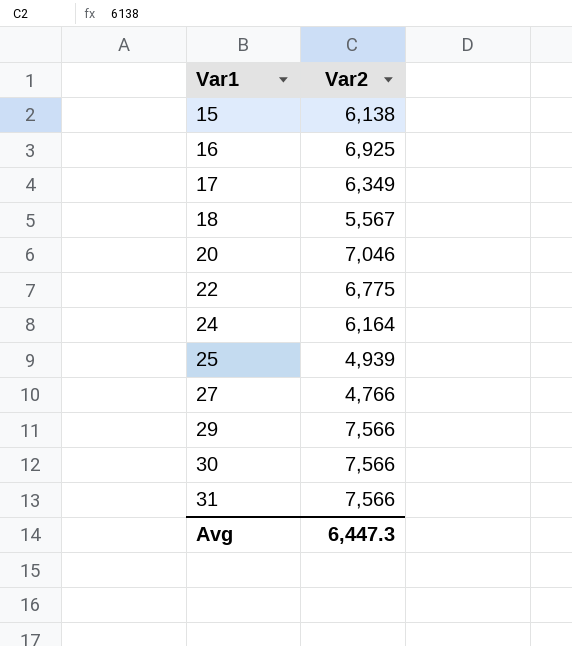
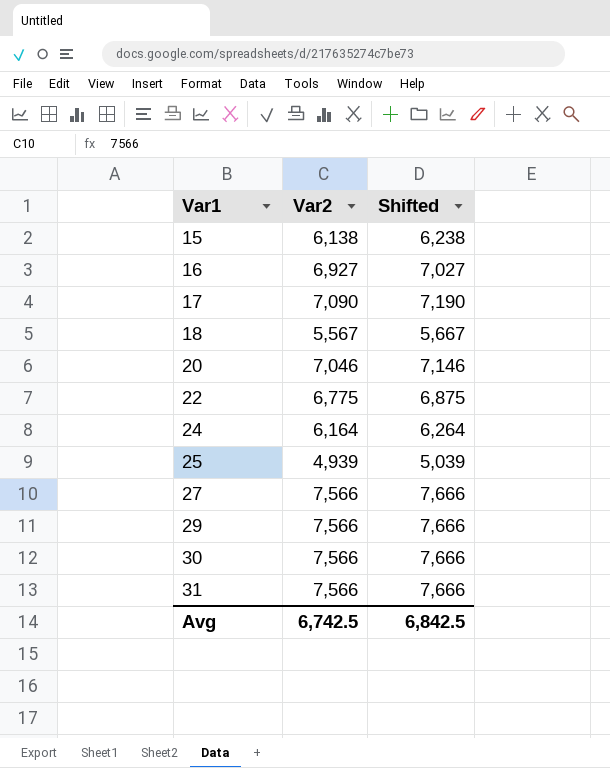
column Shifted | formula: none -> [Var2] + 100
16 | Var2: 6,925 -> 6,927
17 | Var2: 6,349 -> 7,090
27 | Var2: 4,766 -> 7,566
Avg | Var2: 6,447.3 -> 6,742.5

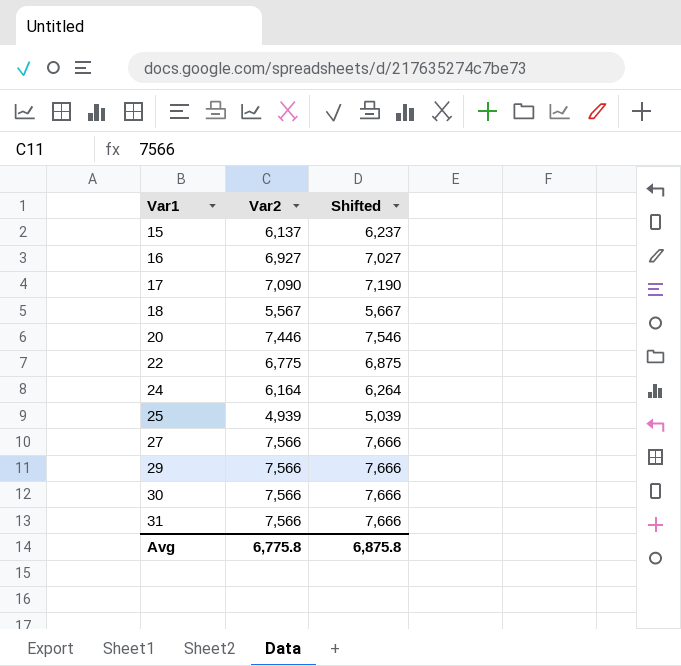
15 | Var2: 6,138 -> 6,137
15 | Shifted: 6,238 -> 6,237
20 | Var2: 7,046 -> 7,446
20 | Shifted: 7,146 -> 7,546
Avg | Var2: 6,742.5 -> 6,775.8
Avg | Shifted: 6,842.5 -> 6,875.8

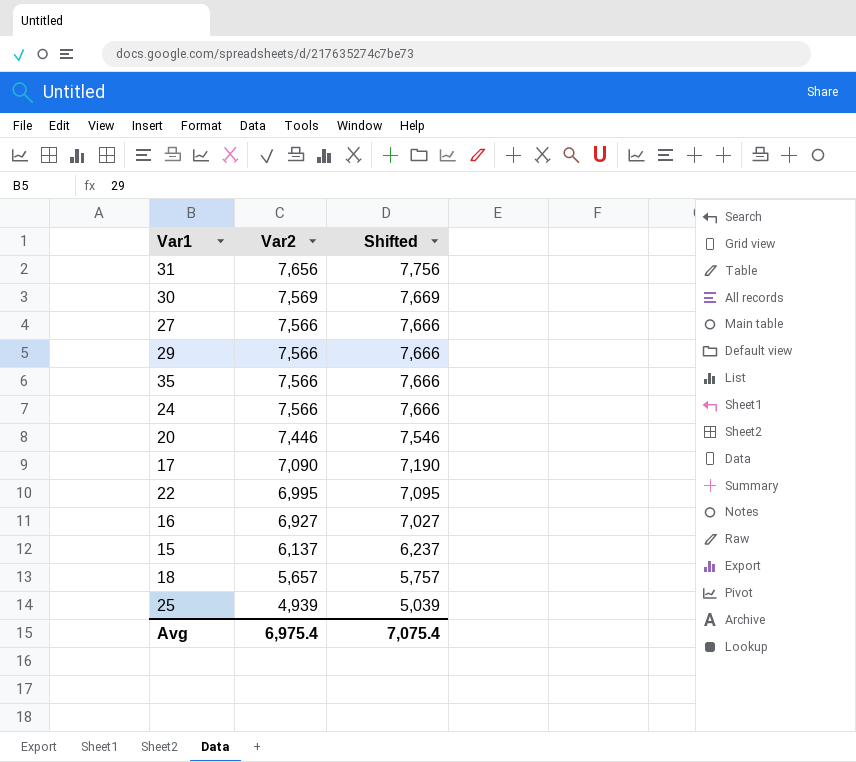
row order: Var1 ascending -> Var2 descending
31 | Var2: 7,566 -> 7,656
31 | Shifted: 7,666 -> 7,756
30 | Var2: 7,566 -> 7,569
30 | Shifted: 7,666 -> 7,669
row 35: none -> 7,566 | 7,666
24 | Var2: 6,164 -> 7,566
24 | Shifted: 6,264 -> 7,666
22 | Var2: 6,775 -> 6,995
22 | Shifted: 6,875 -> 7,095
18 | Var2: 5,567 -> 5,657
18 | Shifted: 5,667 -> 5,757
Avg | Var2: 6,775.8 -> 6,975.4
Avg | Shifted: 6,875.8 -> 7,075.4

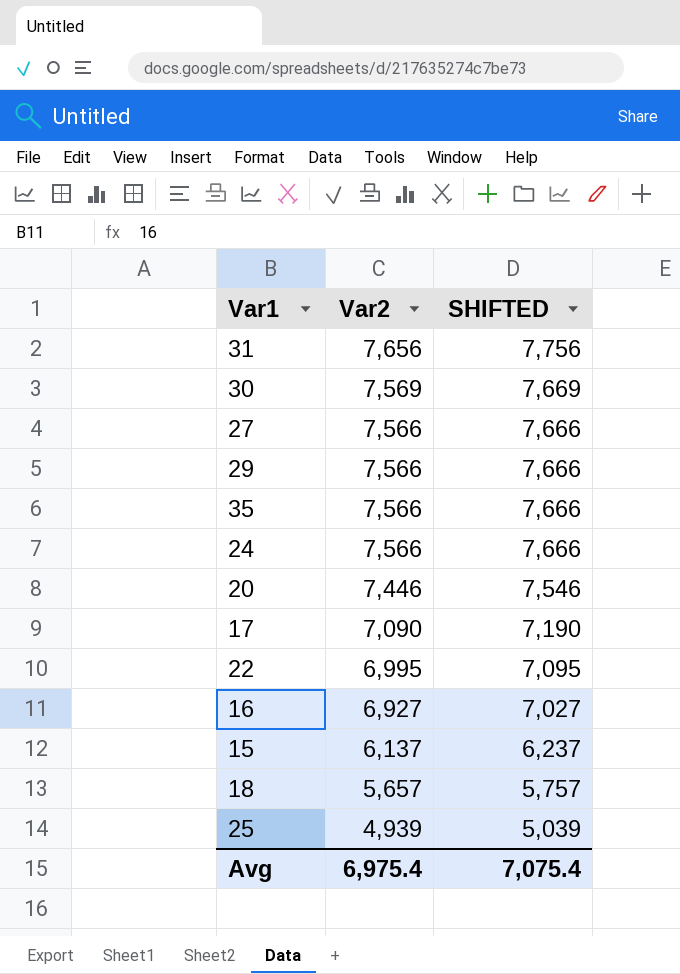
column name: Shifted -> SHIFTED

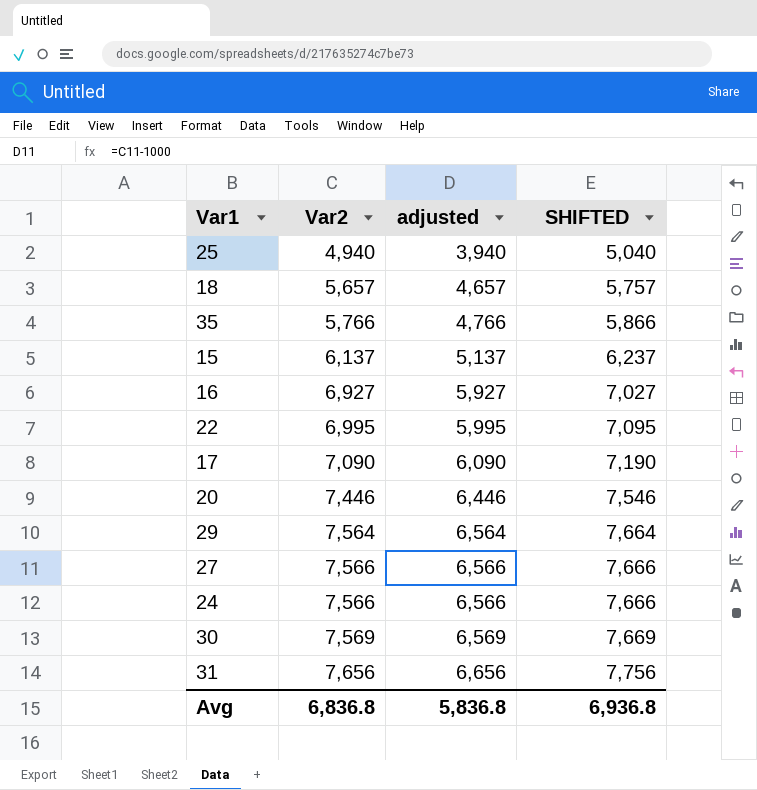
row order: Var2 descending -> Var2 ascending
column adjusted | formula: none -> [Var2] - 1000
25 | Var2: 4,939 -> 4,940
25 | SHIFTED: 5,039 -> 5,040
35 | Var2: 7,566 -> 5,766
35 | SHIFTED: 7,666 -> 5,866
29 | Var2: 7,566 -> 7,564
29 | SHIFTED: 7,666 -> 7,664
Avg | Var2: 6,975.4 -> 6,836.8
Avg | SHIFTED: 7,075.4 -> 6,936.8

